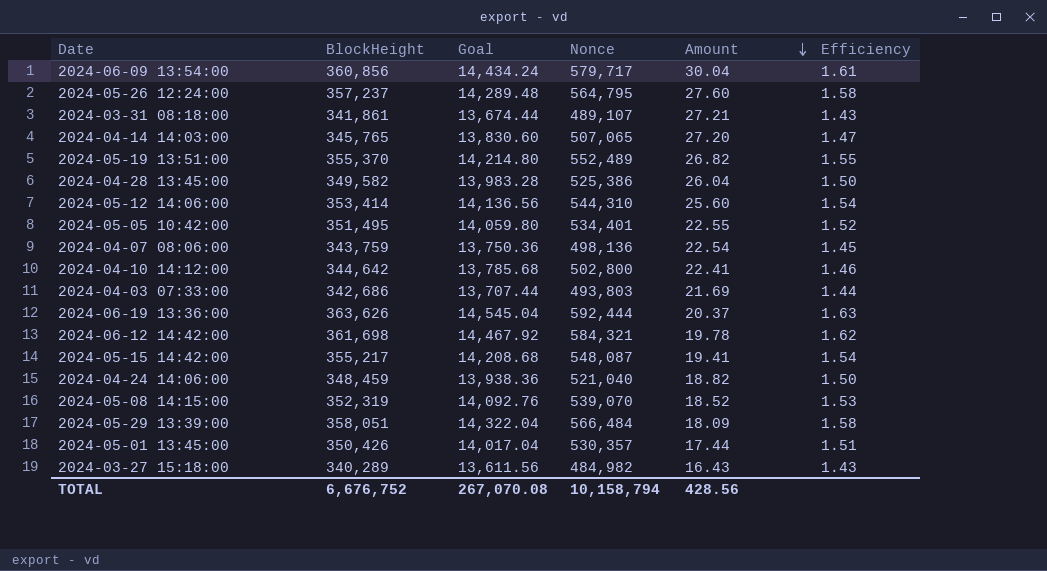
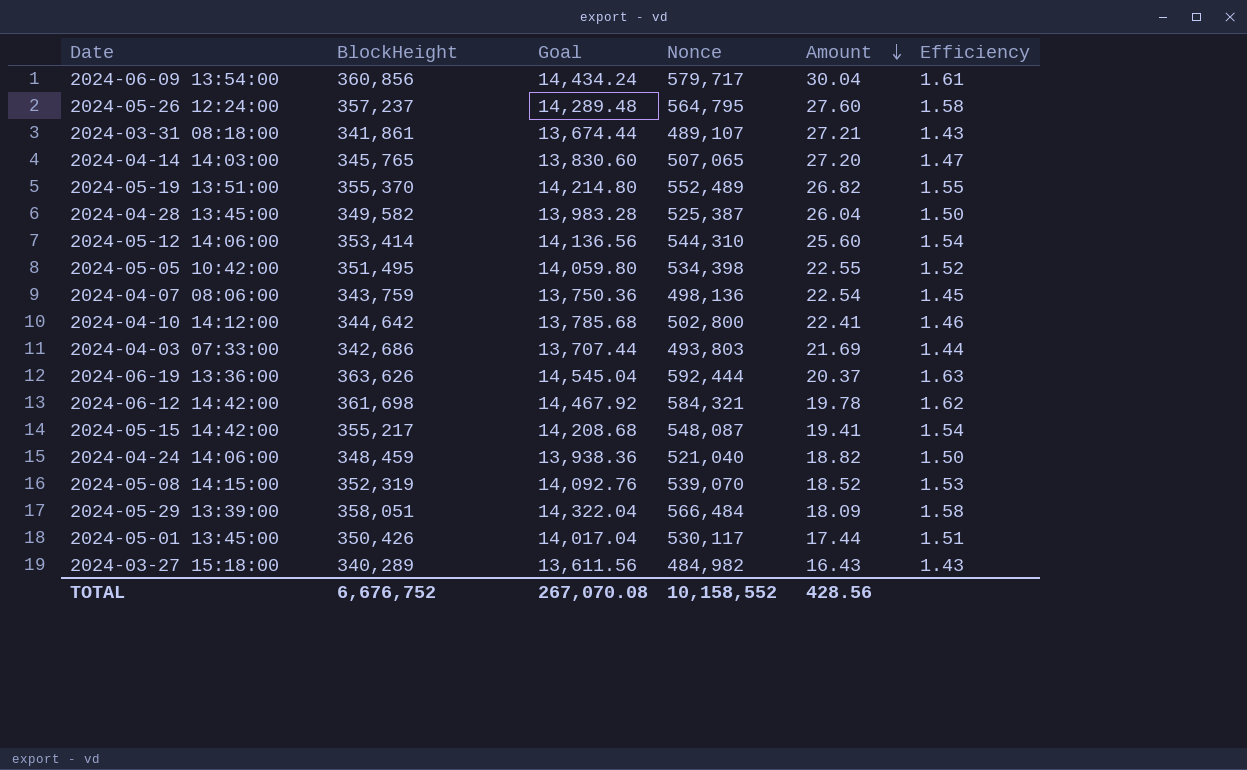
2024-04-28 13:45:00 | Nonce: 525,386 -> 525,387
2024-05-05 10:42:00 | Nonce: 534,401 -> 534,398
2024-05-01 13:45:00 | Nonce: 530,357 -> 530,117
TOTAL | Nonce: 10,158,794 -> 10,158,552

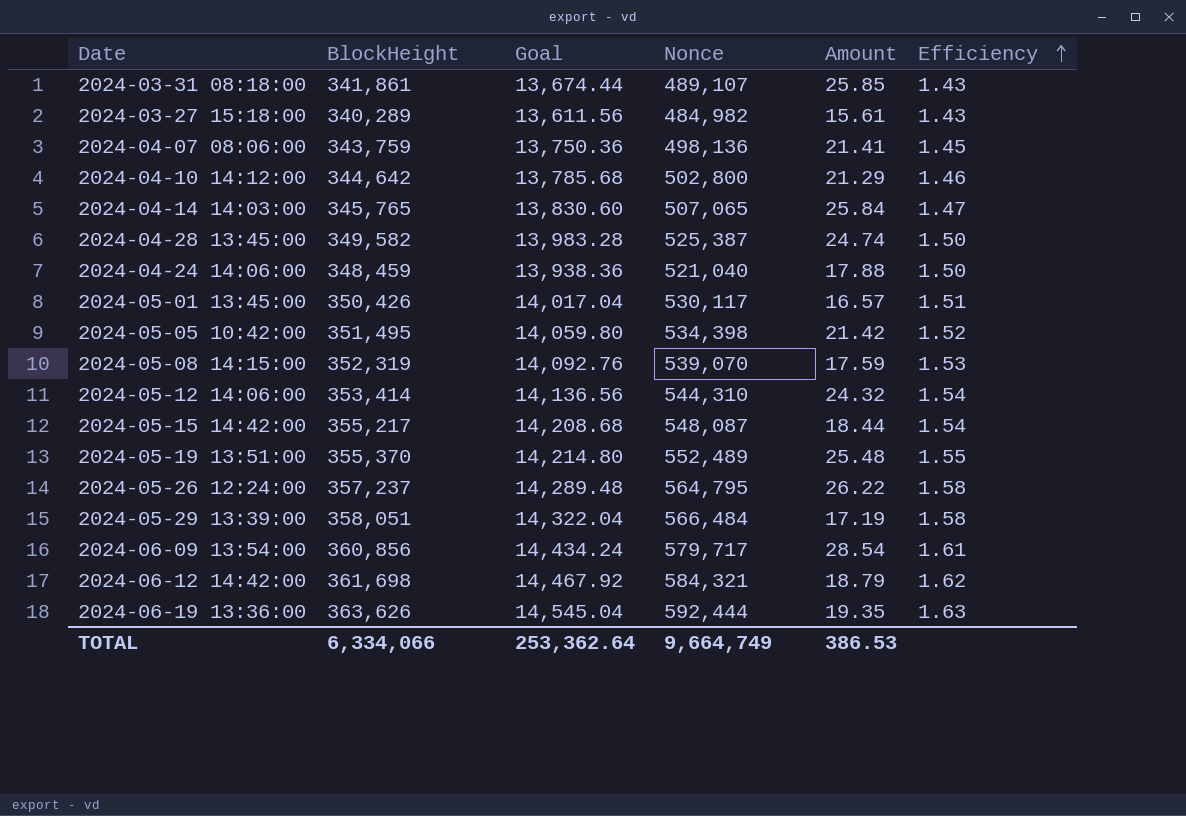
row order: Amount descending -> Efficiency ascending
row 2024-04-03 07:33:00: 342,686 | 13,707.44 | 493,803 | 21.69 | 1.44 -> none
2024-03-31 08:18:00 | Amount: 27.21 -> 25.85
2024-03-27 15:18:00 | Amount: 16.43 -> 15.61
2024-04-07 08:06:00 | Amount: 22.54 -> 21.41
2024-04-10 14:12:00 | Amount: 22.41 -> 21.29
2024-04-14 14:03:00 | Amount: 27.20 -> 25.84
2024-04-28 13:45:00 | Amount: 26.04 -> 24.74
2024-04-24 14:06:00 | Amount: 18.82 -> 17.88
2024-05-01 13:45:00 | Amount: 17.44 -> 16.57
2024-05-05 10:42:00 | Amount: 22.55 -> 21.42
2024-05-08 14:15:00 | Amount: 18.52 -> 17.59
2024-05-12 14:06:00 | Amount: 25.60 -> 24.32
2024-05-15 14:42:00 | Amount: 19.41 -> 18.44
2024-05-19 13:51:00 | Amount: 26.82 -> 25.48
2024-05-26 12:24:00 | Amount: 27.60 -> 26.22
2024-05-29 13:39:00 | Amount: 18.09 -> 17.19
2024-06-09 13:54:00 | Amount: 30.04 -> 28.54
2024-06-12 14:42:00 | Amount: 19.78 -> 18.79
2024-06-19 13:36:00 | Amount: 20.37 -> 19.35
TOTAL | BlockHeight: 6,676,752 -> 6,334,066
TOTAL | Goal: 267,070.08 -> 253,362.64
TOTAL | Nonce: 10,158,552 -> 9,664,749
TOTAL | Amount: 428.56 -> 386.53

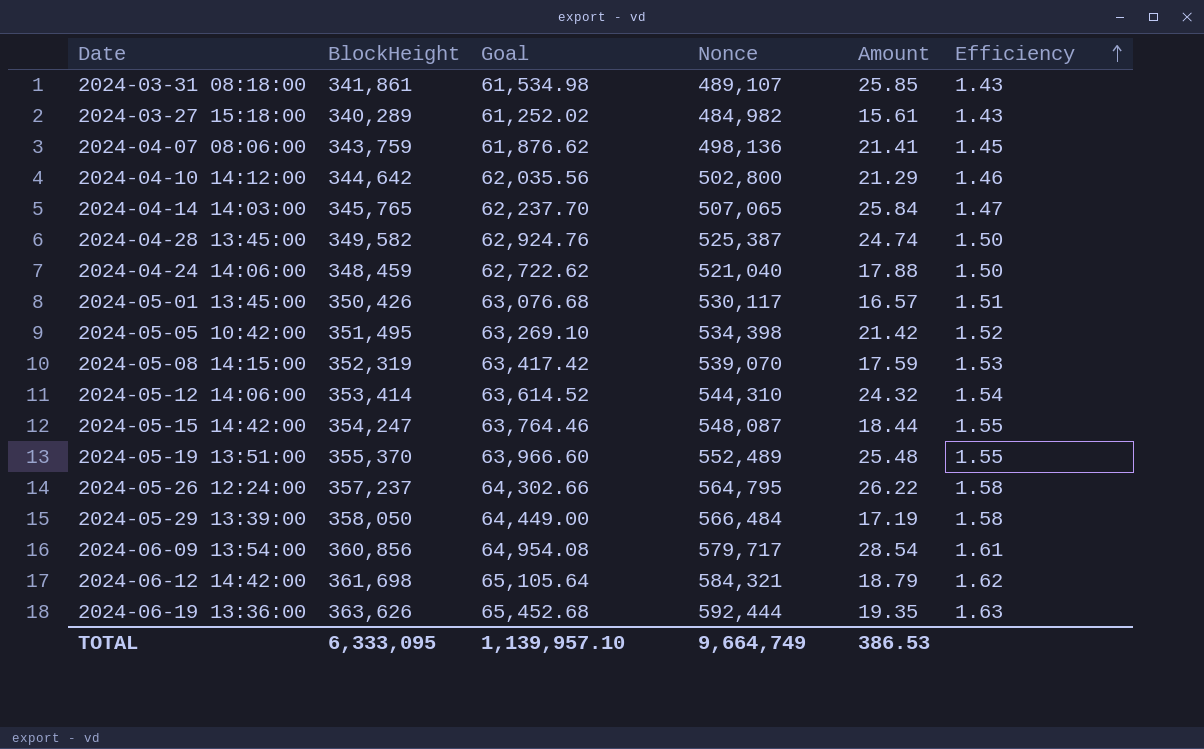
column Goal | formula: [BlockHeight] * 0.04 -> [BlockHeight] * 0.18
2024-05-15 14:42:00 | BlockHeight: 355,217 -> 354,247
2024-05-15 14:42:00 | Efficiency: 1.54 -> 1.55
2024-05-29 13:39:00 | BlockHeight: 358,051 -> 358,050
TOTAL | BlockHeight: 6,334,066 -> 6,333,095
TOTAL | Goal: 253,362.64 -> 1,139,957.10

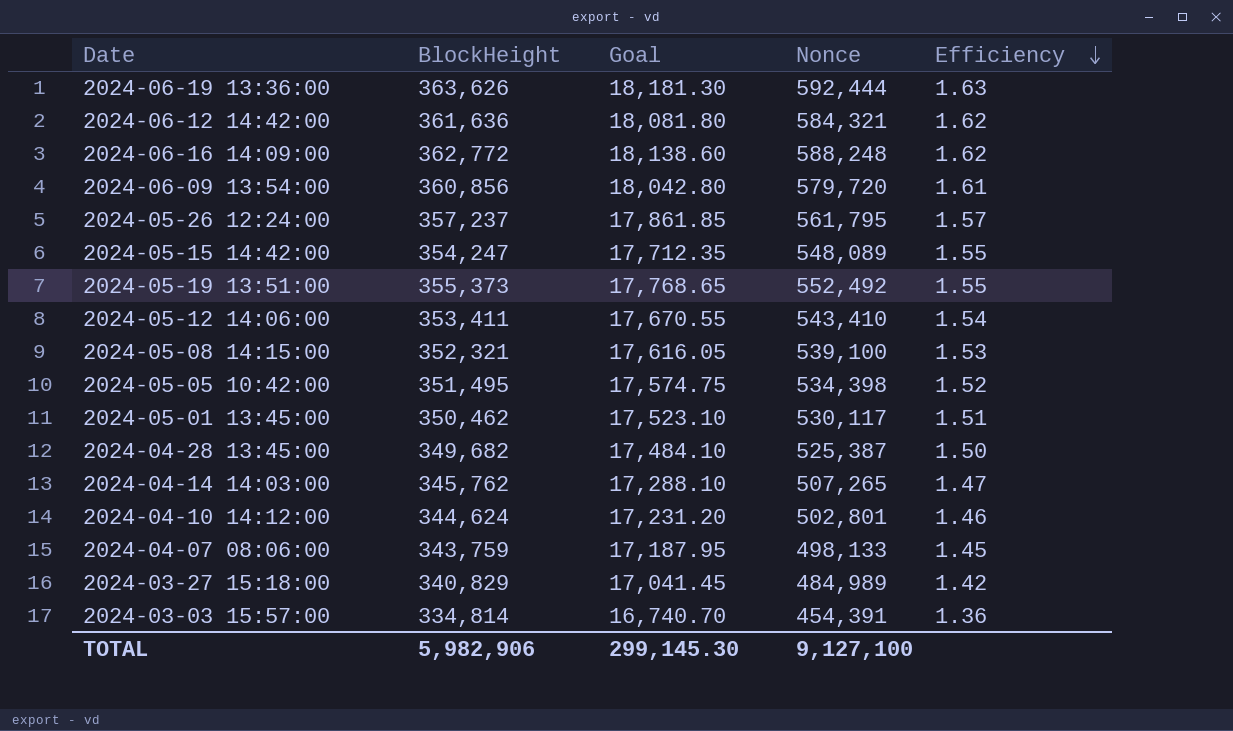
row order: Efficiency ascending -> Efficiency descending
column Amount | position: 5 -> none
column Goal | formula: [BlockHeight] * 0.18 -> [BlockHeight] * 0.05
row 2024-03-31 08:18:00: 341,861 | 61,534.98 | 489,107 | 25.85 | 1.43 -> none
row 2024-04-24 14:06:00: 348,459 | 62,722.62 | 521,040 | 17.88 | 1.50 -> none
row 2024-05-29 13:39:00: 358,050 | 64,449.00 | 566,484 | 17.19 | 1.58 -> none
2024-06-12 14:42:00 | BlockHeight: 361,698 -> 361,636
row 2024-06-16 14:09:00: none -> 362,772 | 18,138.60 | 588,248 | 1.62
2024-06-09 13:54:00 | Nonce: 579,717 -> 579,720
2024-05-26 12:24:00 | Nonce: 564,795 -> 561,795
2024-05-26 12:24:00 | Efficiency: 1.58 -> 1.57
2024-05-15 14:42:00 | Nonce: 548,087 -> 548,089
2024-05-19 13:51:00 | BlockHeight: 355,370 -> 355,373
2024-05-19 13:51:00 | Nonce: 552,489 -> 552,492
2024-05-12 14:06:00 | BlockHeight: 353,414 -> 353,411
2024-05-12 14:06:00 | Nonce: 544,310 -> 543,410
2024-05-08 14:15:00 | BlockHeight: 352,319 -> 352,321
2024-05-08 14:15:00 | Nonce: 539,070 -> 539,100
2024-05-01 13:45:00 | BlockHeight: 350,426 -> 350,462
2024-04-28 13:45:00 | BlockHeight: 349,582 -> 349,682
2024-04-14 14:03:00 | BlockHeight: 345,765 -> 345,762
2024-04-14 14:03:00 | Nonce: 507,065 -> 507,265
2024-04-10 14:12:00 | BlockHeight: 344,642 -> 344,624
2024-04-10 14:12:00 | Nonce: 502,800 -> 502,801
2024-04-07 08:06:00 | Nonce: 498,136 -> 498,133
2024-03-27 15:18:00 | BlockHeight: 340,289 -> 340,829
2024-03-27 15:18:00 | Nonce: 484,982 -> 484,989
2024-03-27 15:18:00 | Efficiency: 1.43 -> 1.42
row 2024-03-03 15:57:00: none -> 334,814 | 16,740.70 | 454,391 | 1.36
TOTAL | BlockHeight: 6,333,095 -> 5,982,906
TOTAL | Goal: 1,139,957.10 -> 299,145.30
TOTAL | Nonce: 9,664,749 -> 9,127,100

